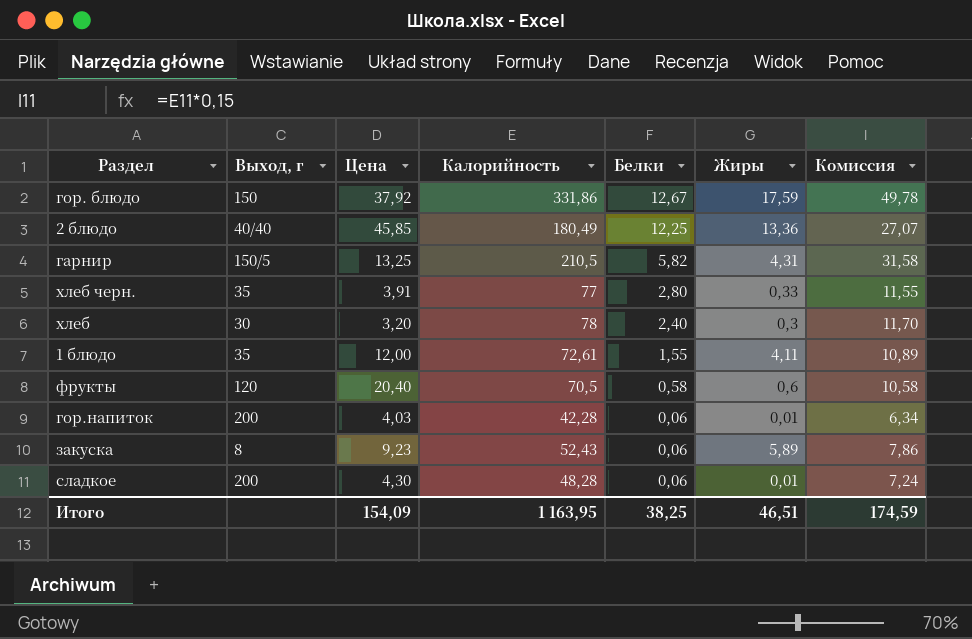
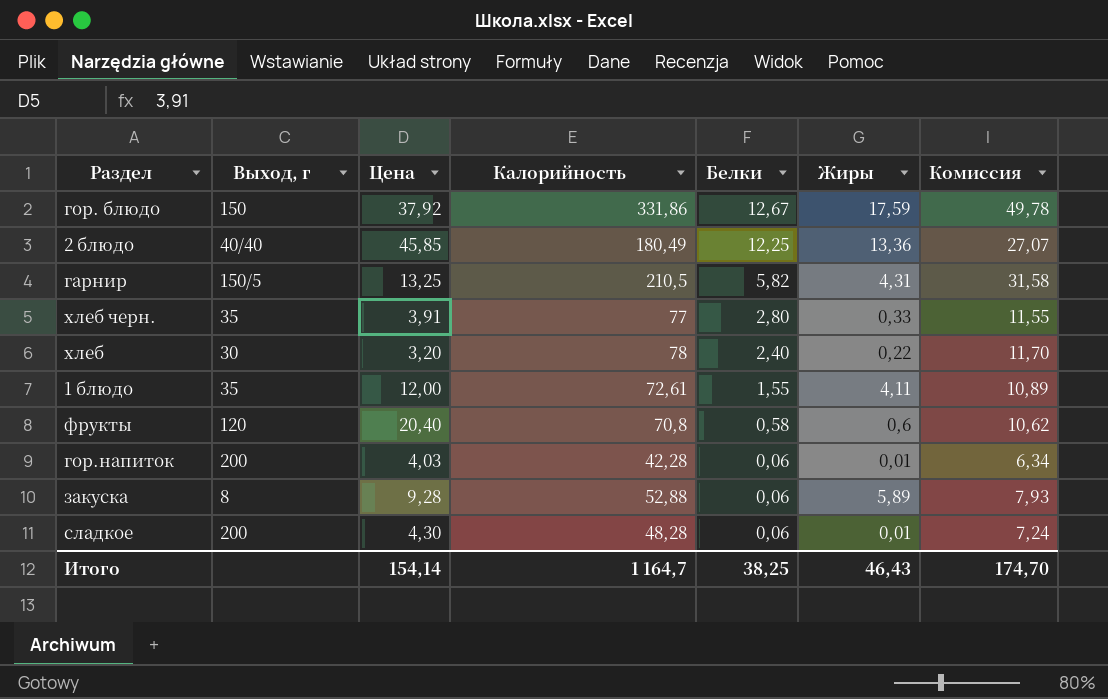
хлеб | Жиры: 0,3 -> 0,22
фрукты | Калорийность: 70,5 -> 70,8
фрукты | Комиссия: 10,58 -> 10,62
закуска | Цена: 9,23 -> 9,28
закуска | Калорийность: 52,43 -> 52,88
закуска | Комиссия: 7,86 -> 7,93
Итого | Цена: 154,09 -> 154,14
Итого | Калорийность: 1 163,95 -> 1 164,7
Итого | Жиры: 46,51 -> 46,43
Итого | Комиссия: 174,59 -> 174,70

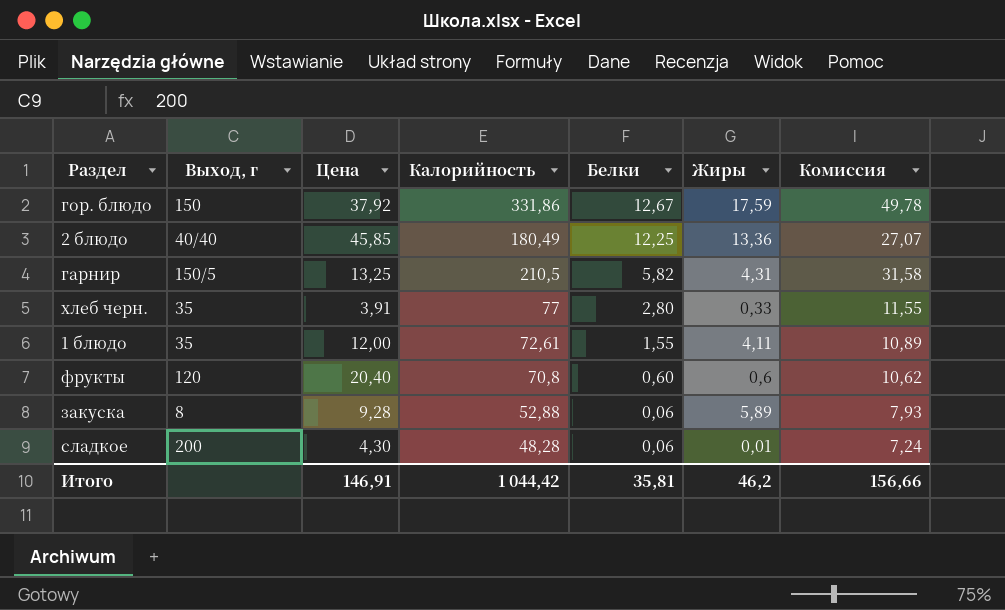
row хлеб: 30 | 3,20 | 78 | 2,40 | 0,22 | 11,70 -> none
row гор.напиток: 200 | 4,03 | 42,28 | 0,06 | 0,01 | 6,34 -> none
фрукты | Белки: 0,58 -> 0,60
Итого | Цена: 154,14 -> 146,91
Итого | Калорийность: 1 164,7 -> 1 044,42
Итого | Белки: 38,25 -> 35,81
Итого | Жиры: 46,43 -> 46,2
Итого | Комиссия: 174,70 -> 156,66

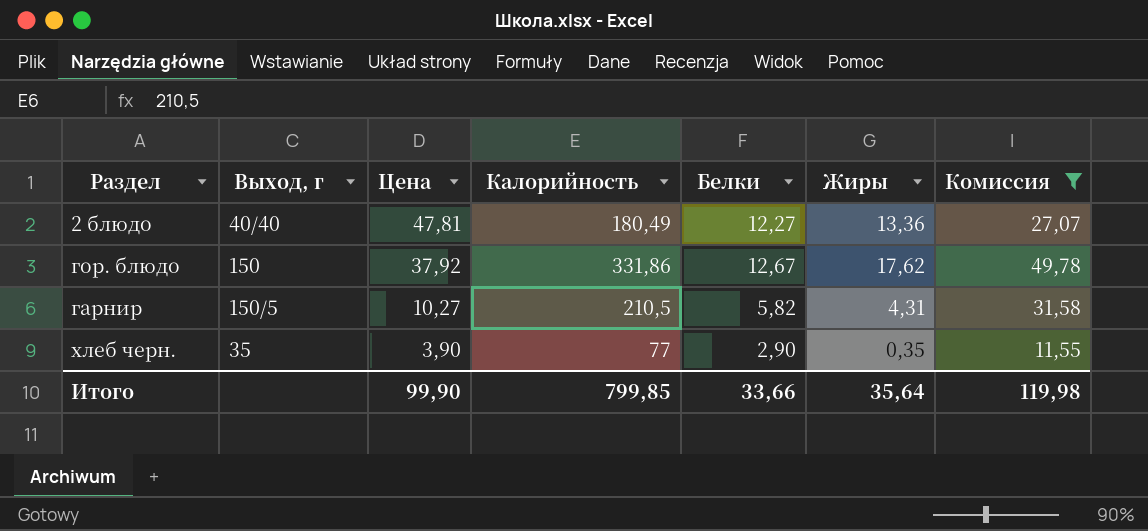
filter: none -> Комиссия >= 11,55
row order: Белки descending -> Цена descending
2 блюдо | Цена: 45,85 -> 47,81
2 блюдо | Белки: 12,25 -> 12,27
гор. блюдо | Жиры: 17,59 -> 17,62
гарнир | Цена: 13,25 -> 10,27
хлеб черн. | Цена: 3,91 -> 3,90
хлеб черн. | Белки: 2,80 -> 2,90
хлеб черн. | Жиры: 0,33 -> 0,35
Итого | Цена: 146,91 -> 99,90
Итого | Калорийность: 1 044,42 -> 799,85
Итого | Белки: 35,81 -> 33,66
Итого | Жиры: 46,2 -> 35,64
Итого | Комиссия: 156,66 -> 119,98

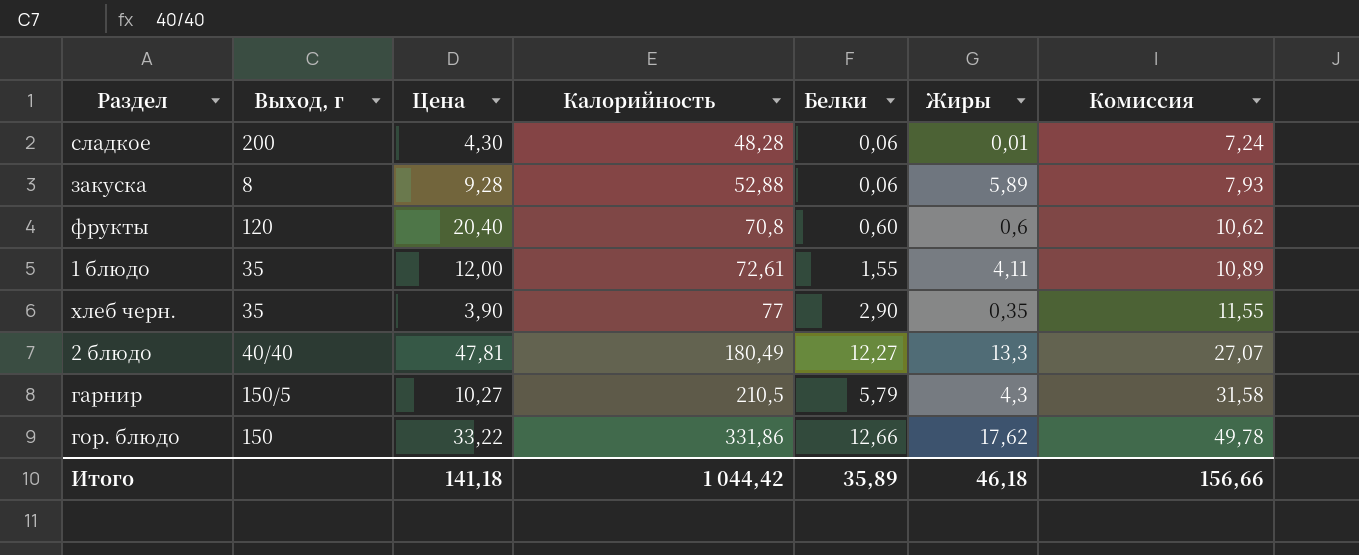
filter: Комиссия >= 11,55 -> none
row order: Цена descending -> Калорийность ascending
2 блюдо | Жиры: 13,36 -> 13,3
гарнир | Белки: 5,82 -> 5,79
гарнир | Жиры: 4,31 -> 4,3
гор. блюдо | Цена: 37,92 -> 33,22
гор. блюдо | Белки: 12,67 -> 12,66
Итого | Цена: 99,90 -> 141,18
Итого | Калорийность: 799,85 -> 1 044,42
Итого | Белки: 33,66 -> 35,89
Итого | Жиры: 35,64 -> 46,18
Итого | Комиссия: 119,98 -> 156,66

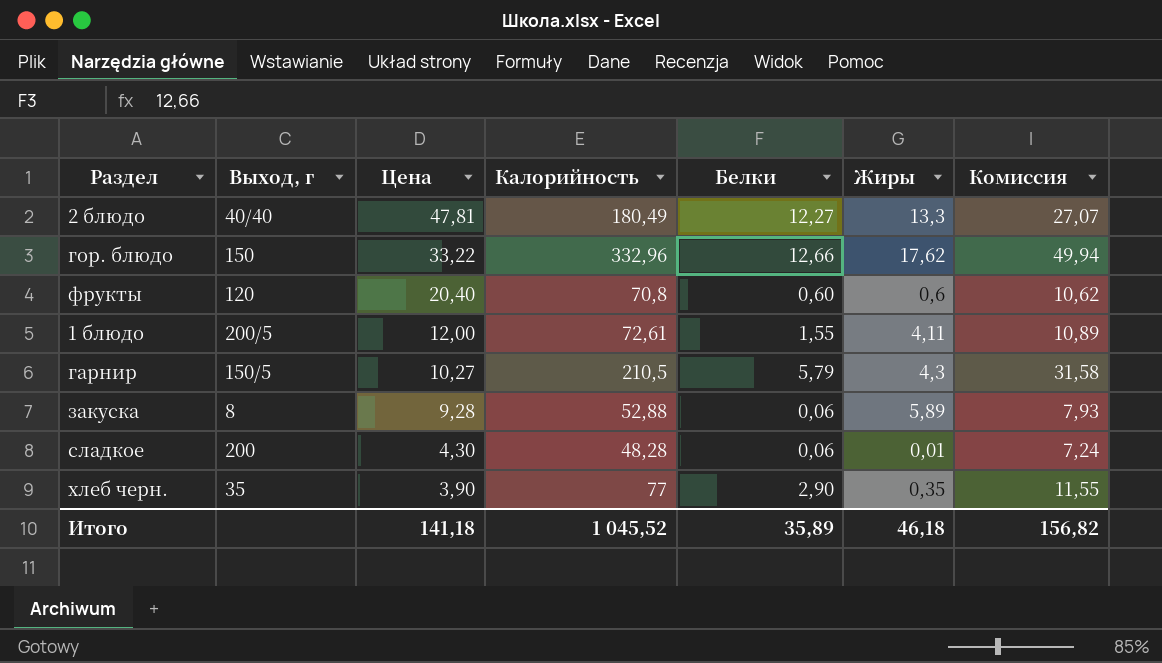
row order: Калорийность ascending -> Цена descending
гор. блюдо | Калорийность: 331,86 -> 332,96
гор. блюдо | Комиссия: 49,78 -> 49,94
1 блюдо | Выход, г: 35 -> 200/5
Итого | Калорийность: 1 044,42 -> 1 045,52
Итого | Комиссия: 156,66 -> 156,82

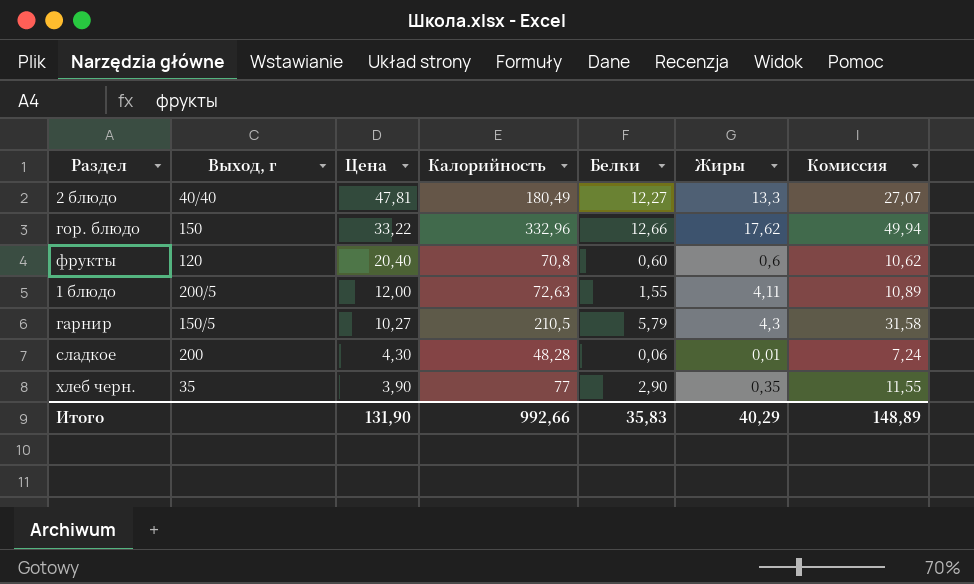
row закуска: 8 | 9,28 | 52,88 | 0,06 | 5,89 | 7,93 -> none
1 блюдо | Калорийность: 72,61 -> 72,63
Итого | Цена: 141,18 -> 131,90
Итого | Калорийность: 1 045,52 -> 992,66
Итого | Белки: 35,89 -> 35,83
Итого | Жиры: 46,18 -> 40,29
Итого | Комиссия: 156,82 -> 148,89

